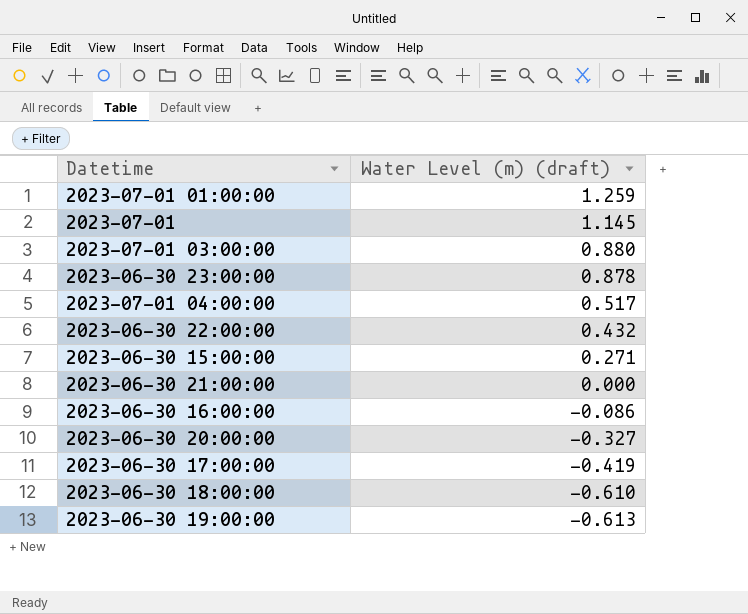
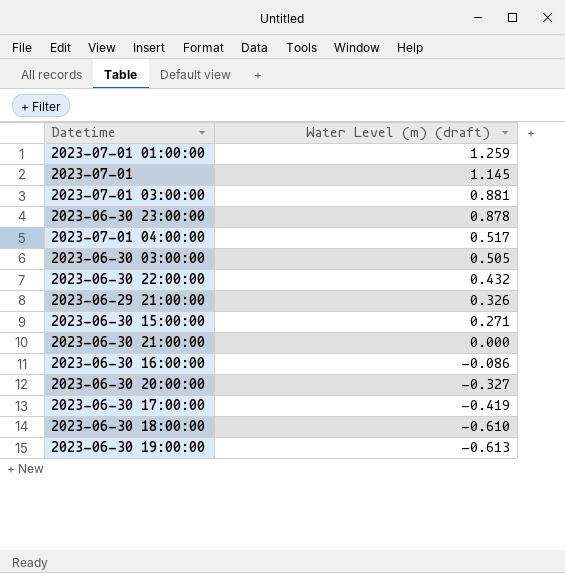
2023-07-01 03:00:00 | Water Level (m) (draft): 0.880 -> 0.881
row 2023-06-30 03:00:00: none -> 0.505
row 2023-06-29 21:00:00: none -> 0.326

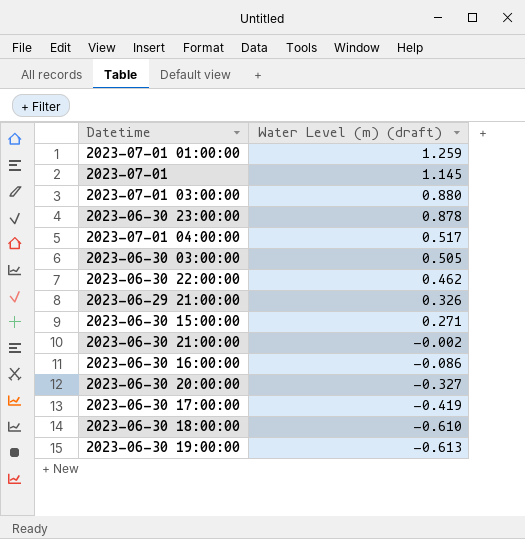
2023-07-01 03:00:00 | Water Level (m) (draft): 0.881 -> 0.880
2023-06-30 22:00:00 | Water Level (m) (draft): 0.432 -> 0.462
2023-06-30 21:00:00 | Water Level (m) (draft): 0.000 -> -0.002

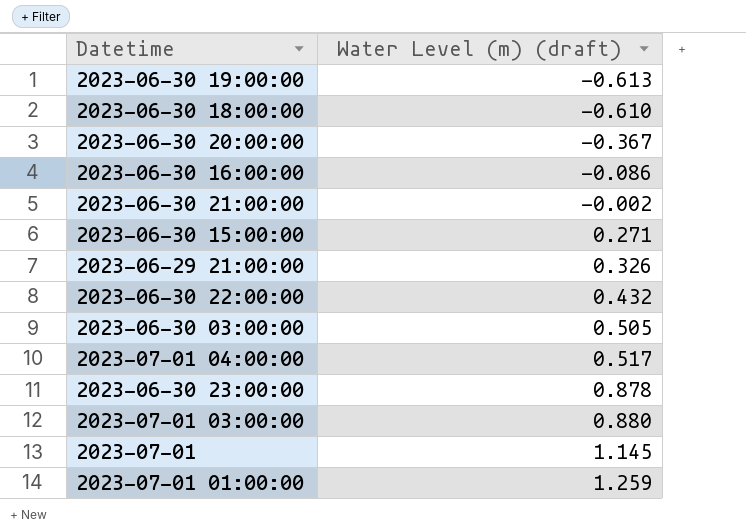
row order: Water Level (m) (draft) descending -> Water Level (m) (draft) ascending
row 2023-06-30 17:00:00: -0.419 -> none
2023-06-30 20:00:00 | Water Level (m) (draft): -0.327 -> -0.367
2023-06-30 22:00:00 | Water Level (m) (draft): 0.462 -> 0.432

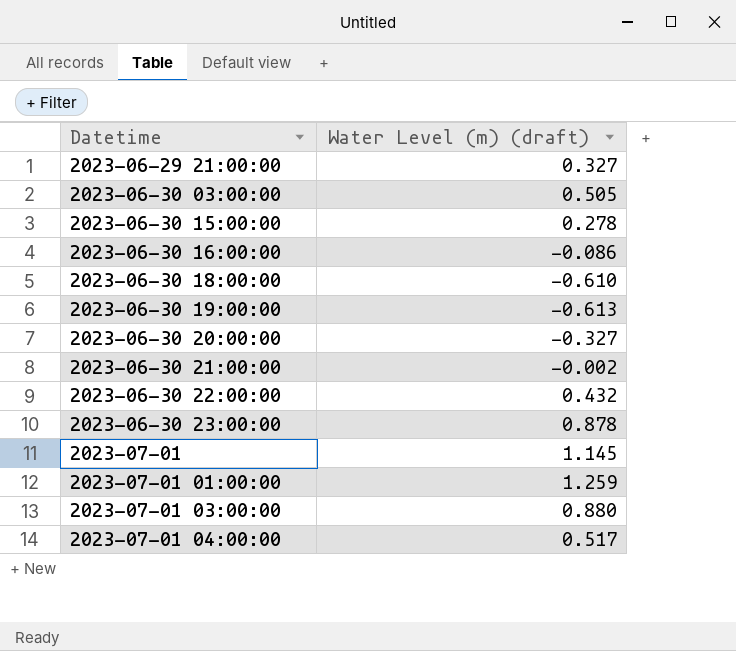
row order: Water Level (m) (draft) ascending -> Datetime ascending
2023-06-29 21:00:00 | Water Level (m) (draft): 0.326 -> 0.327
2023-06-30 15:00:00 | Water Level (m) (draft): 0.271 -> 0.278
2023-06-30 20:00:00 | Water Level (m) (draft): -0.367 -> -0.327

